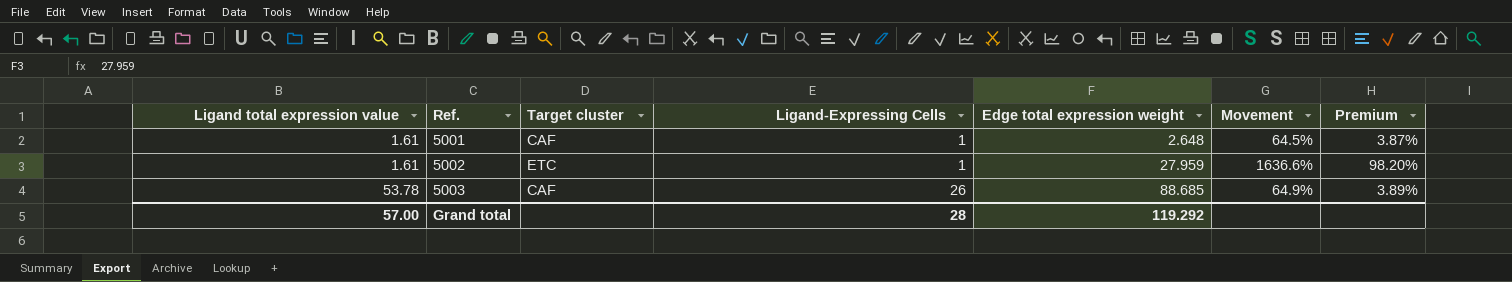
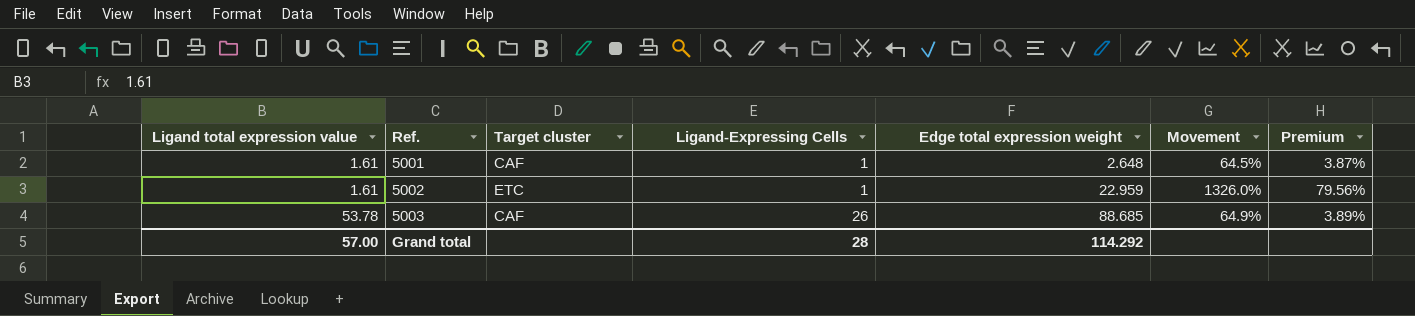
5002 | Edge total expression weight: 27.959 -> 22.959
5002 | Movement: 1636.6% -> 1326.0%
5002 | Premium: 98.20% -> 79.56%
Grand total | Edge total expression weight: 119.292 -> 114.292

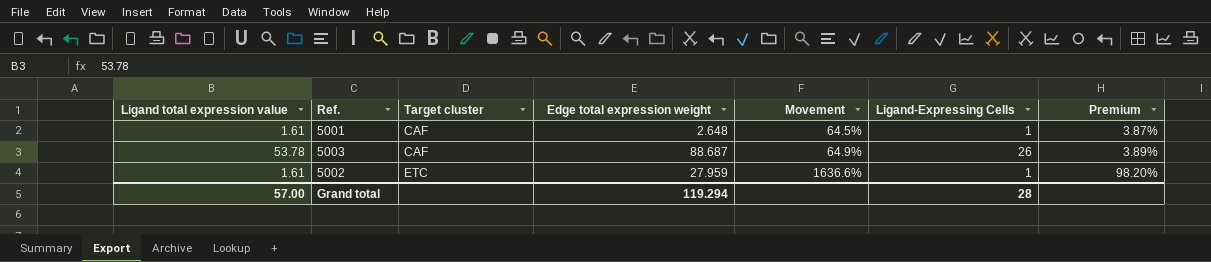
row order: Ligand total expression value ascending -> Target cluster ascending
column Ligand-Expressing Cells | position: 4 -> 6
5003 | Edge total expression weight: 88.685 -> 88.687
5002 | Edge total expression weight: 22.959 -> 27.959
5002 | Movement: 1326.0% -> 1636.6%
5002 | Premium: 79.56% -> 98.20%
Grand total | Edge total expression weight: 114.292 -> 119.294

